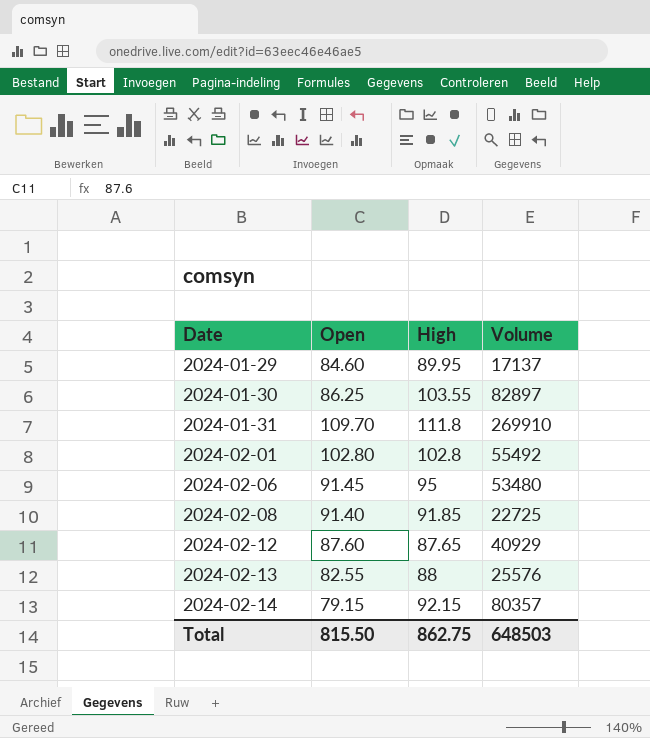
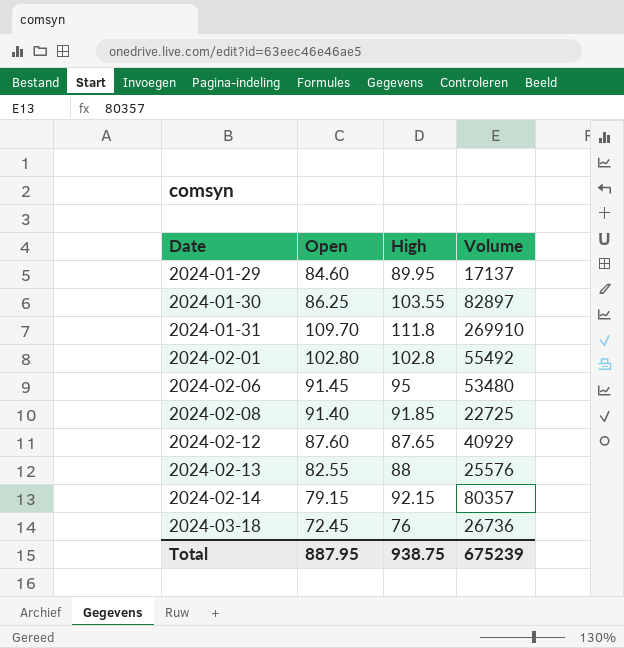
row 2024-03-18: none -> 72.45 | 76 | 26736
Total | Open: 815.50 -> 887.95
Total | High: 862.75 -> 938.75
Total | Volume: 648503 -> 675239

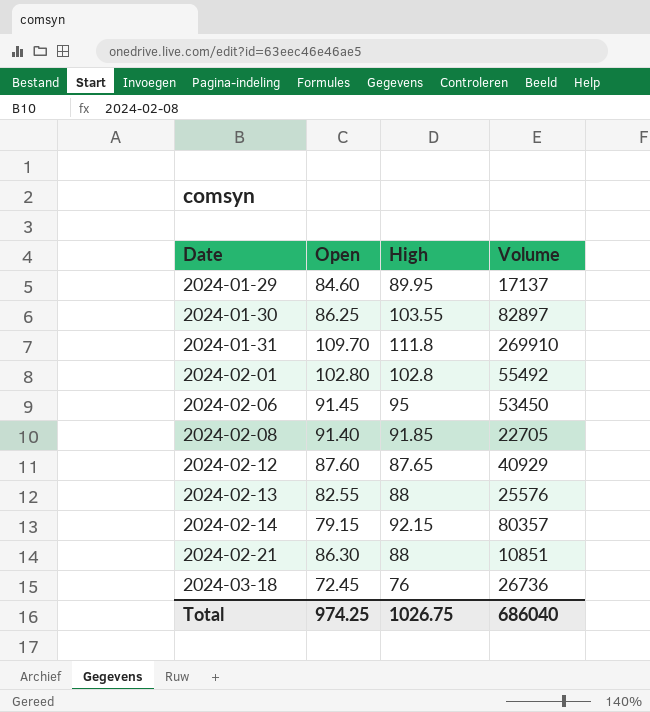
2024-02-06 | Volume: 53480 -> 53450
2024-02-08 | Volume: 22725 -> 22705
row 2024-02-21: none -> 86.30 | 88 | 10851
Total | Open: 887.95 -> 974.25
Total | High: 938.75 -> 1026.75
Total | Volume: 675239 -> 686040

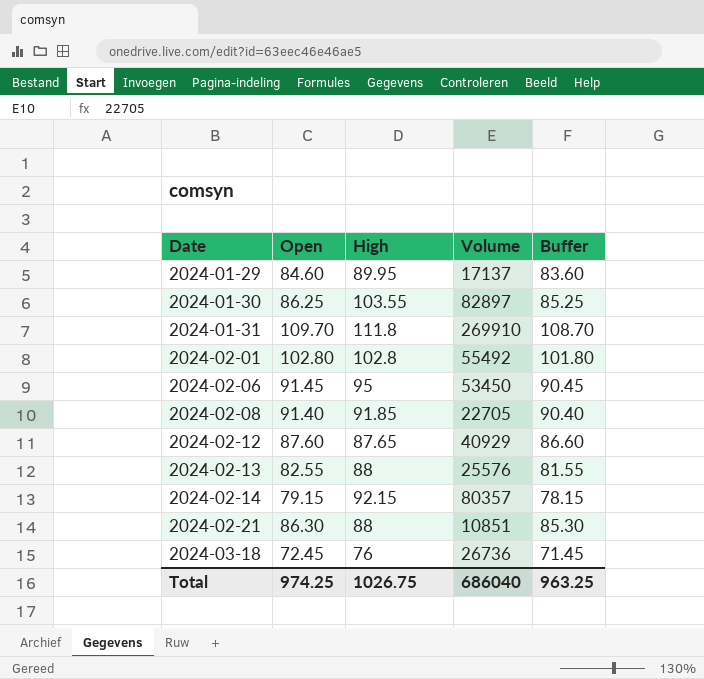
column Buffer | formula: none -> [Open] - 1

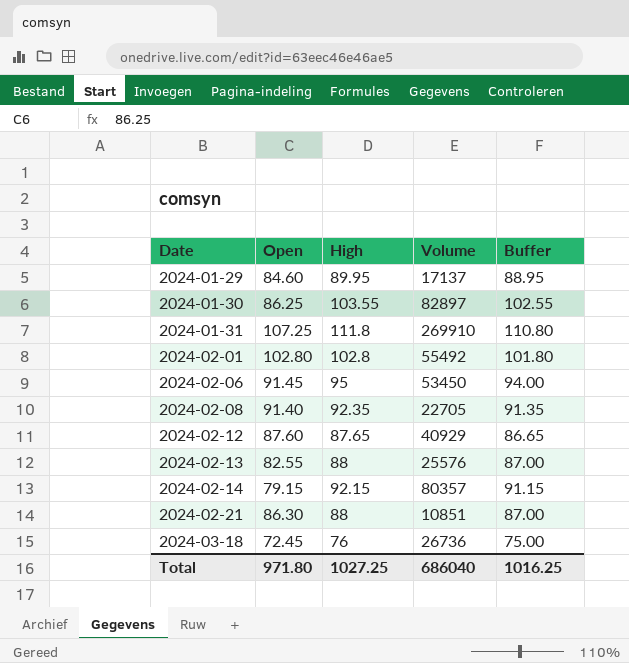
column Buffer | formula: [Open] - 1 -> [High] - 1
2024-01-31 | Open: 109.70 -> 107.25
2024-02-08 | High: 91.85 -> 92.35
Total | Open: 974.25 -> 971.80
Total | High: 1026.75 -> 1027.25
Total | Buffer: 963.25 -> 1016.25

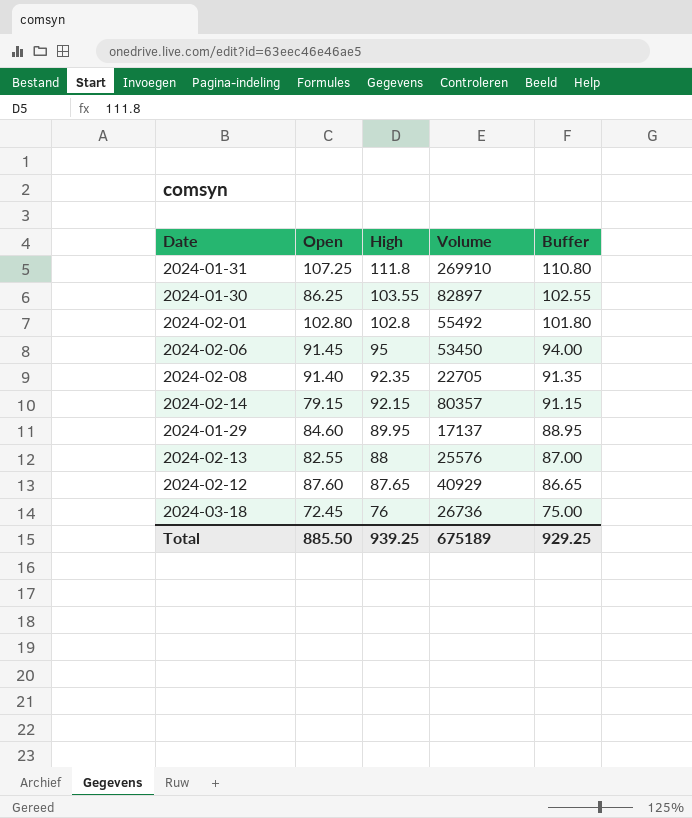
row order: Date ascending -> High descending
row 2024-02-21: 86.30 | 88 | 10851 | 87.00 -> none
Total | Open: 971.80 -> 885.50
Total | High: 1027.25 -> 939.25
Total | Volume: 686040 -> 675189
Total | Buffer: 1016.25 -> 929.25

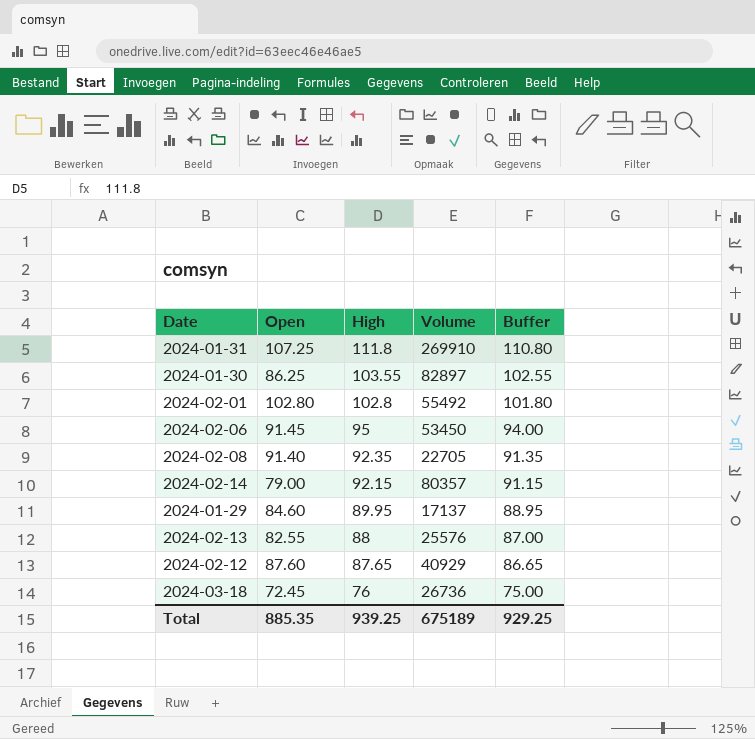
2024-02-14 | Open: 79.15 -> 79.00
Total | Open: 885.50 -> 885.35

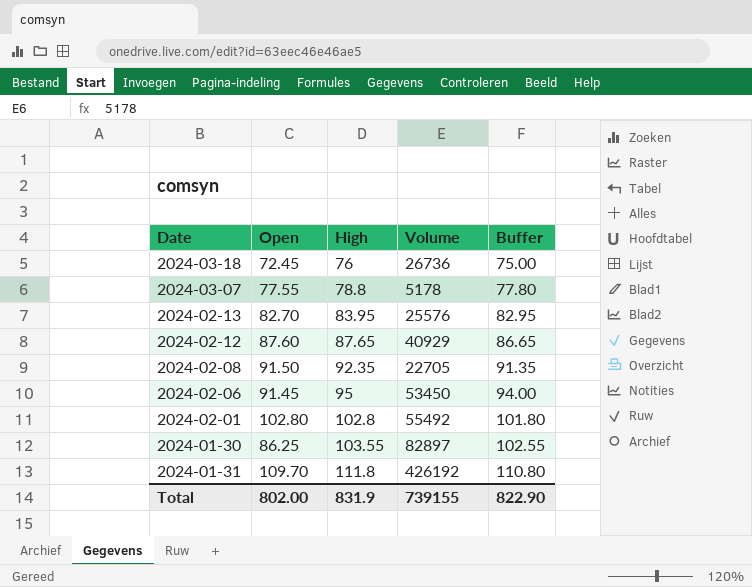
row order: High descending -> High ascending
row 2024-02-14: 79.00 | 92.15 | 80357 | 91.15 -> none
row 2024-01-29: 84.60 | 89.95 | 17137 | 88.95 -> none
row 2024-03-07: none -> 77.55 | 78.8 | 5178 | 77.80
2024-02-13 | Open: 82.55 -> 82.70
2024-02-13 | High: 88 -> 83.95
2024-02-13 | Buffer: 87.00 -> 82.95
2024-02-08 | Open: 91.40 -> 91.50
2024-01-31 | Open: 107.25 -> 109.70
2024-01-31 | Volume: 269910 -> 426192
Total | Open: 885.35 -> 802.00
Total | High: 939.25 -> 831.9
Total | Volume: 675189 -> 739155
Total | Buffer: 929.25 -> 822.90

